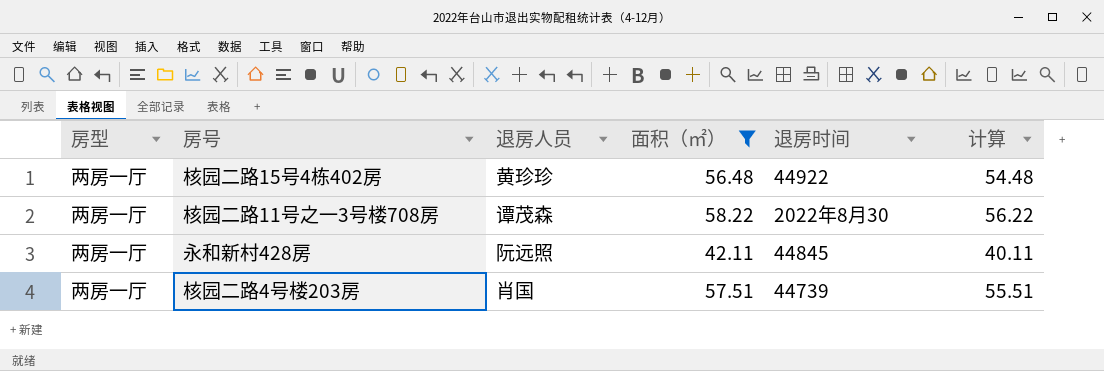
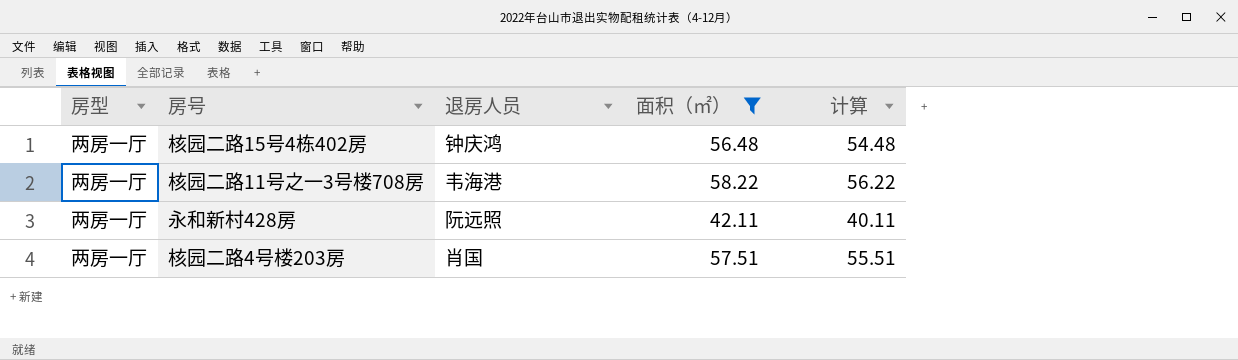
column 退房时间 | position: 5 -> none
核园二路15号4栋402房 | 退房人员: 黄珍珍 -> 钟庆鸿
核园二路11号之一3号楼708房 | 退房人员: 谭茂森 -> 韦海港

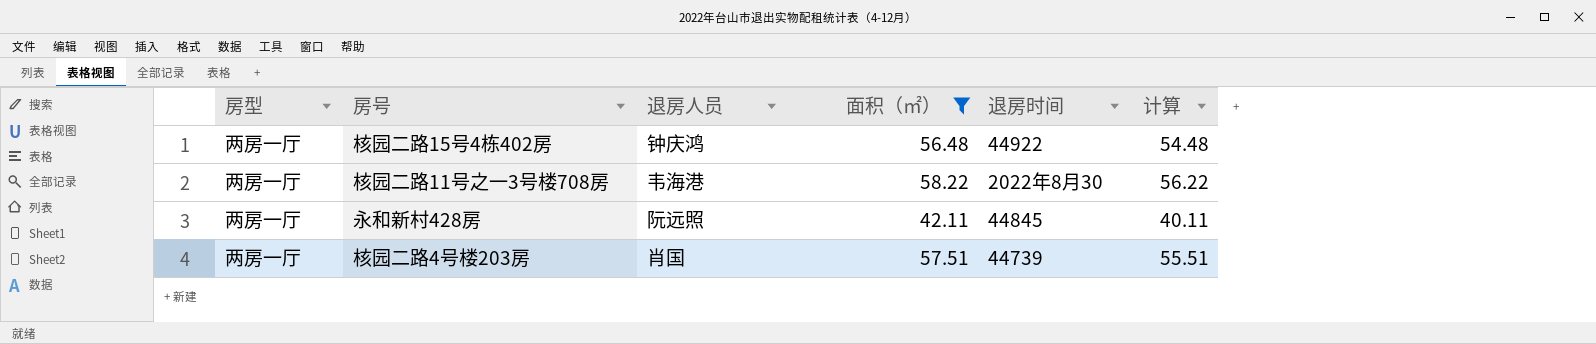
column 退房时间 | position: none -> 5

